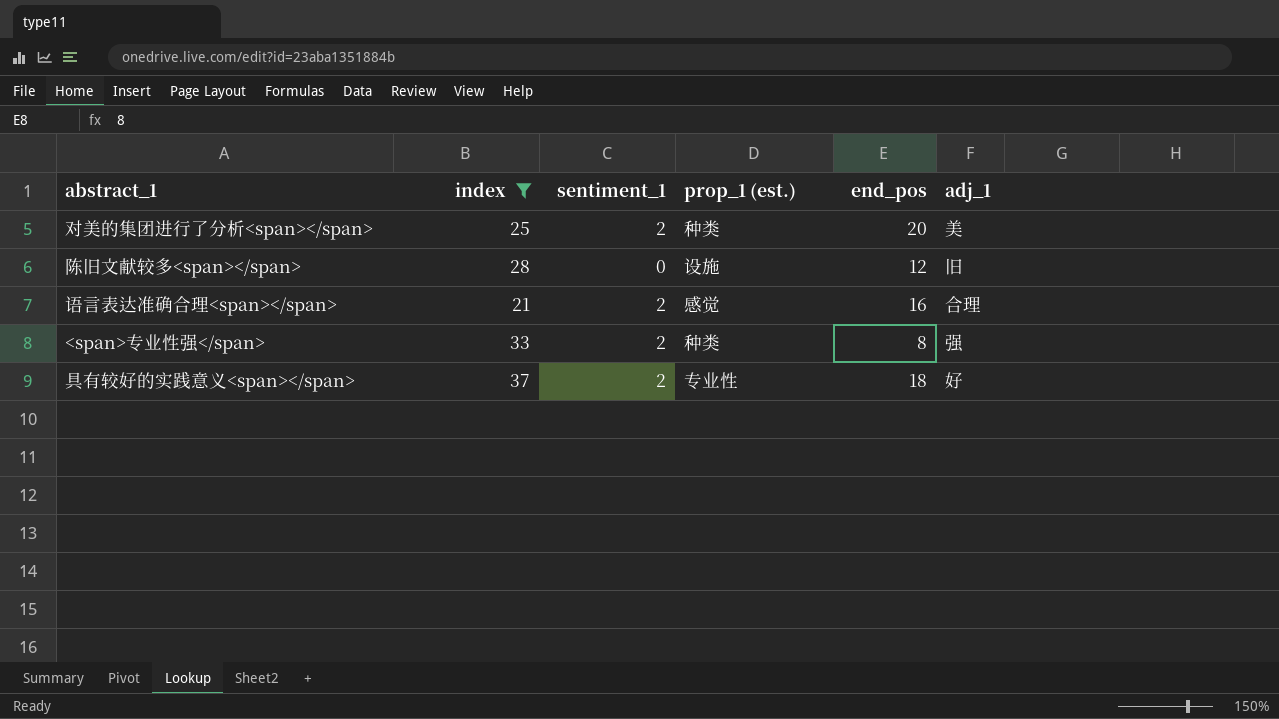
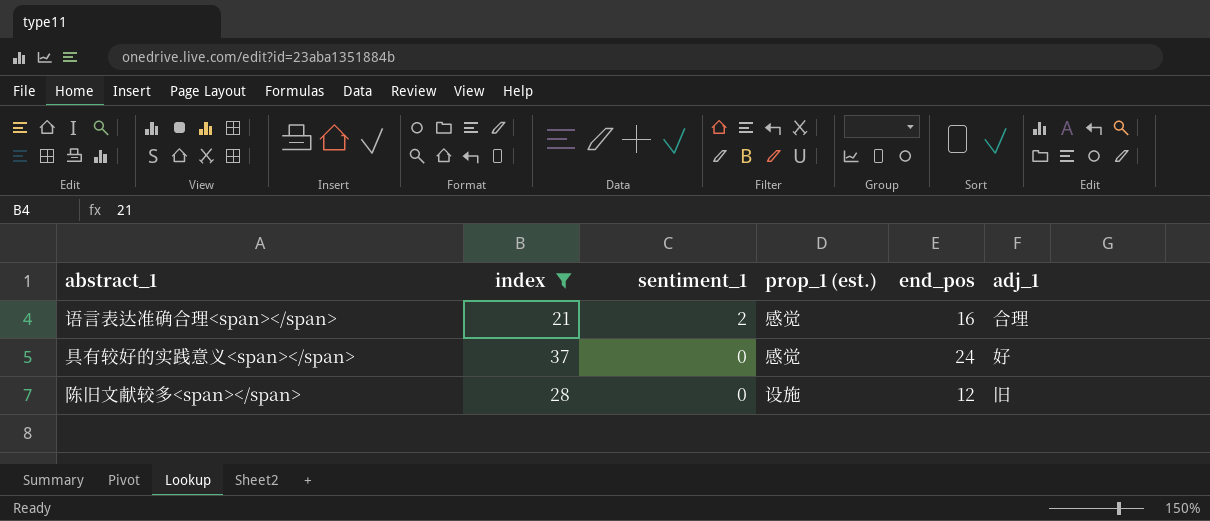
row order: none -> sentiment_1 descending
row 对美的集团进行了分析<span></span>: 25 | 2 | 种类 | 20 | 美 -> none
row <span>专业性强</span>: 33 | 2 | 种类 | 8 | 强 -> none
具有较好的实践意义<span></span> | sentiment_1: 2 -> 0
具有较好的实践意义<span></span> | prop_1 (est.): 专业性 -> 感觉
具有较好的实践意义<span></span> | end_pos: 18 -> 24

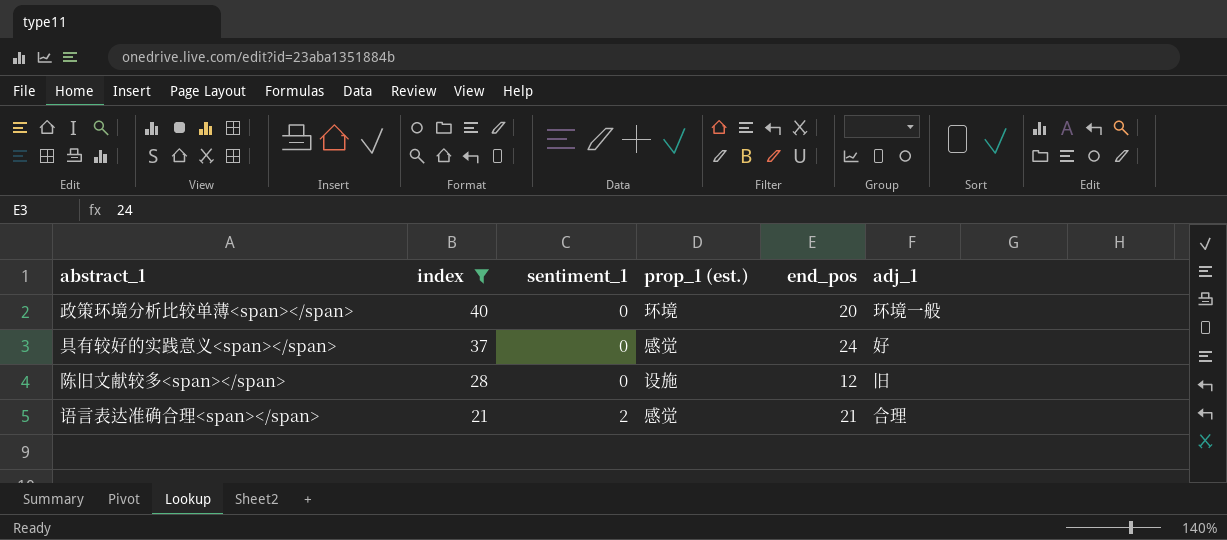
row order: sentiment_1 descending -> index descending
row 政策环境分析比较单薄<span></span>: none -> 40 | 0 | 环境 | 20 | 环境一般
语言表达准确合理<span></span> | end_pos: 16 -> 21

